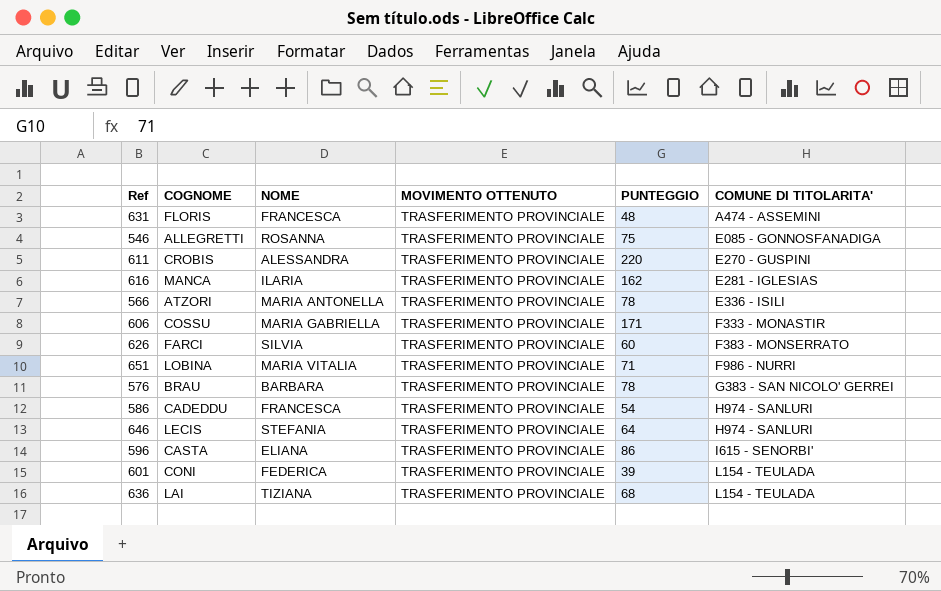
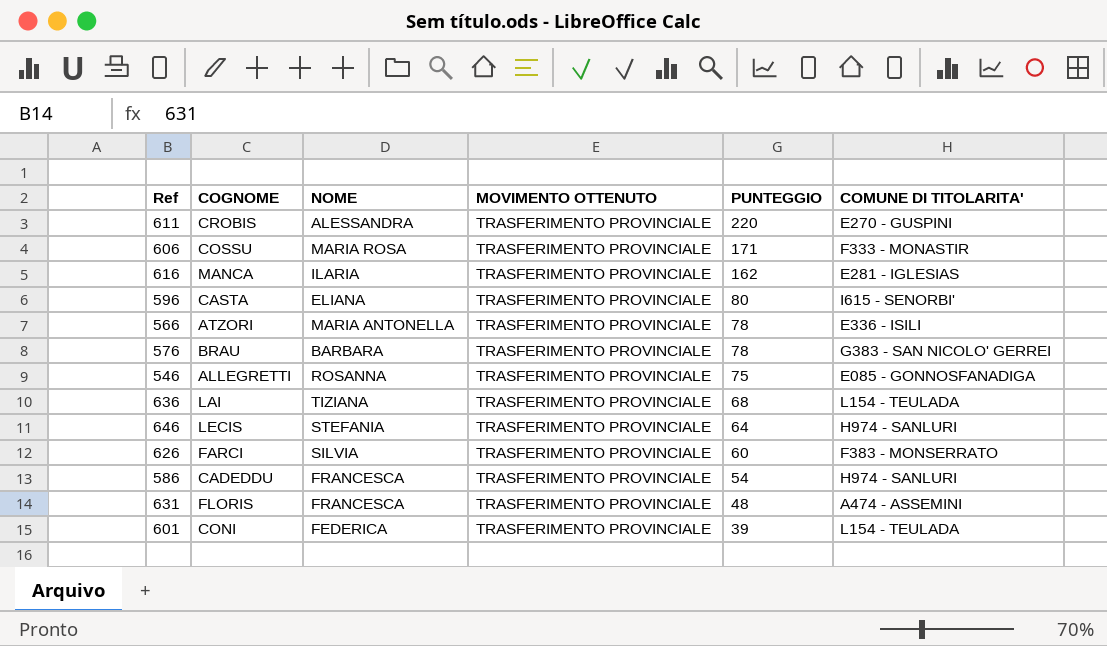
row order: COMUNE DI TITOLARITA' ascending -> PUNTEGGIO descending
row 651: LOBINA | MARIA VITALIA | TRASFERIMENTO PROVINCIALE | 71 | F986 - NURRI -> none
606 | NOME: MARIA GABRIELLA -> MARIA ROSA
596 | PUNTEGGIO: 86 -> 80

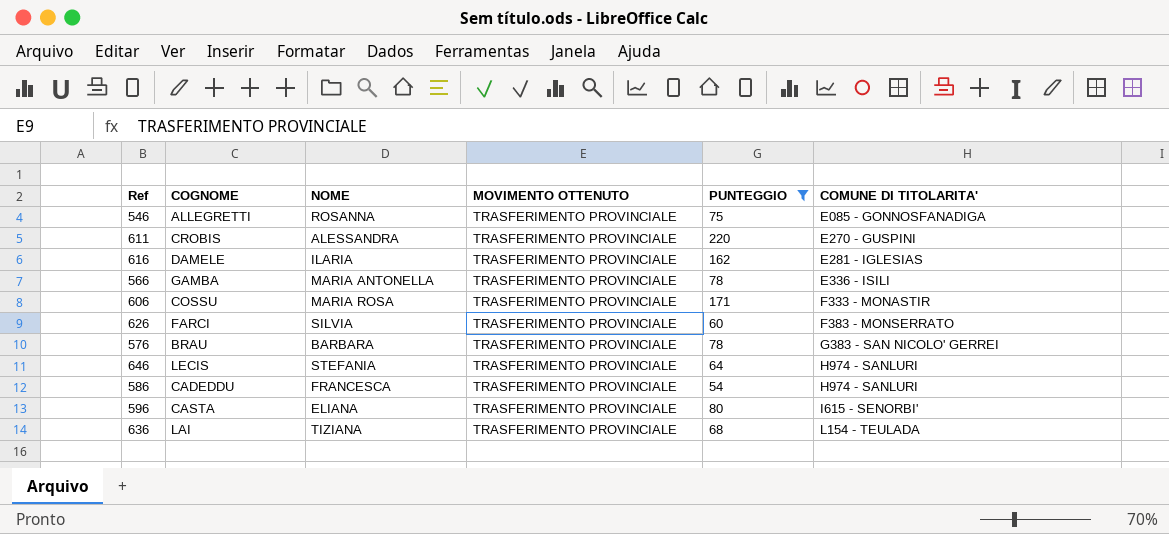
filter: none -> PUNTEGGIO >= 54
row order: PUNTEGGIO descending -> COMUNE DI TITOLARITA' ascending
616 | COGNOME: MANCA -> DAMELE
566 | COGNOME: ATZORI -> GAMBA

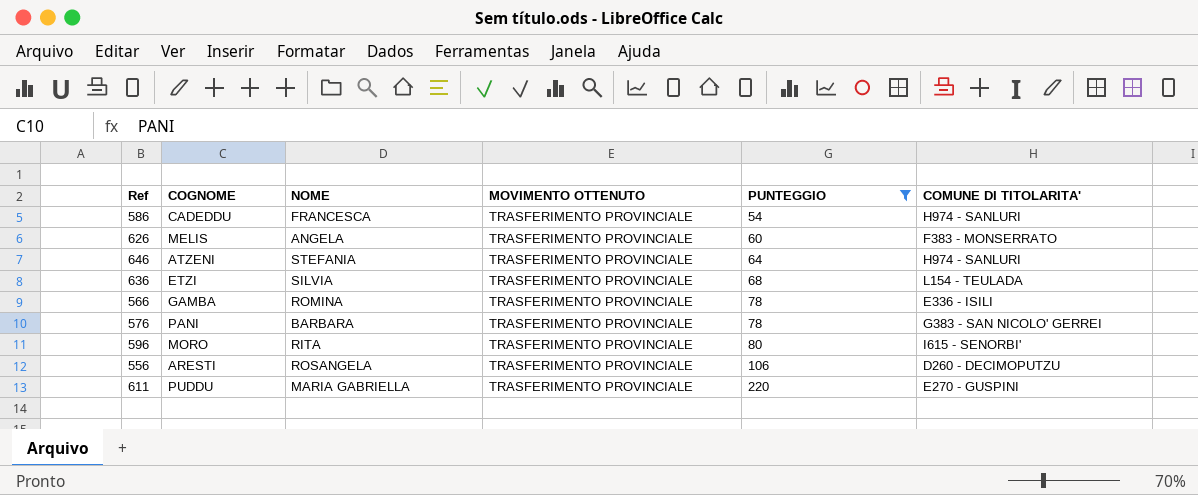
row order: COMUNE DI TITOLARITA' ascending -> PUNTEGGIO ascending
row 546: ALLEGRETTI | ROSANNA | TRASFERIMENTO PROVINCIALE | 75 | E085 - GONNOSFANADIGA -> none
row 616: DAMELE | ILARIA | TRASFERIMENTO PROVINCIALE | 162 | E281 - IGLESIAS -> none
row 606: COSSU | MARIA ROSA | TRASFERIMENTO PROVINCIALE | 171 | F333 - MONASTIR -> none
626 | COGNOME: FARCI -> MELIS
626 | NOME: SILVIA -> ANGELA
646 | COGNOME: LECIS -> ATZENI
636 | COGNOME: LAI -> ETZI
636 | NOME: TIZIANA -> SILVIA
566 | NOME: MARIA ANTONELLA -> ROMINA
576 | COGNOME: BRAU -> PANI
596 | COGNOME: CASTA -> MORO
596 | NOME: ELIANA -> RITA
row 556: none -> ARESTI | ROSANGELA | TRASFERIMENTO PROVINCIALE | 106 | D260 - DECIMOPUTZU
611 | COGNOME: CROBIS -> PUDDU
611 | NOME: ALESSANDRA -> MARIA GABRIELLA

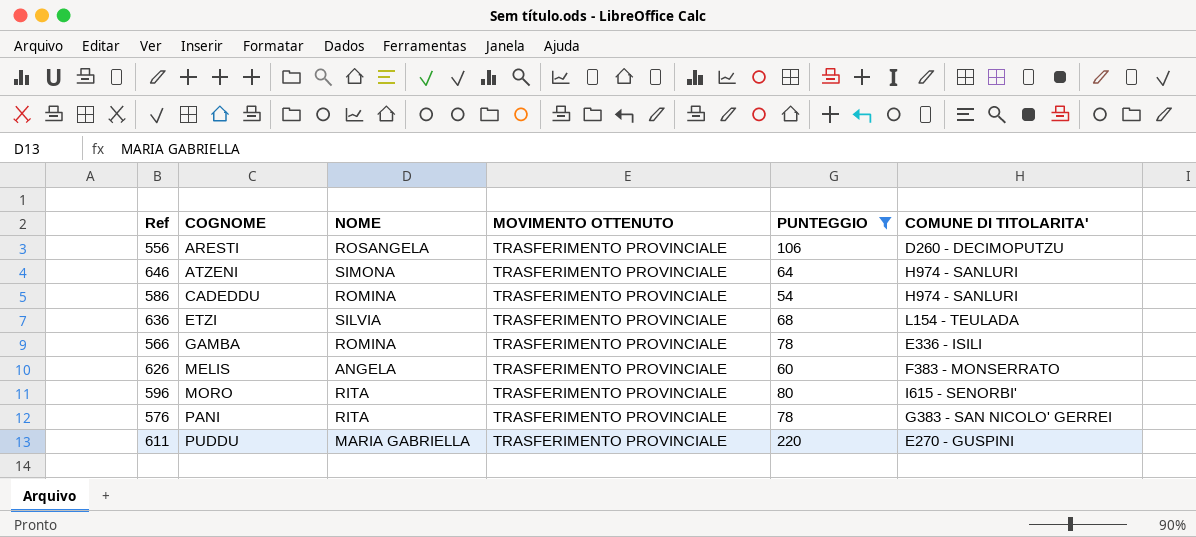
row order: PUNTEGGIO ascending -> COGNOME ascending
646 | NOME: STEFANIA -> SIMONA
586 | NOME: FRANCESCA -> ROMINA
576 | NOME: BARBARA -> RITA

